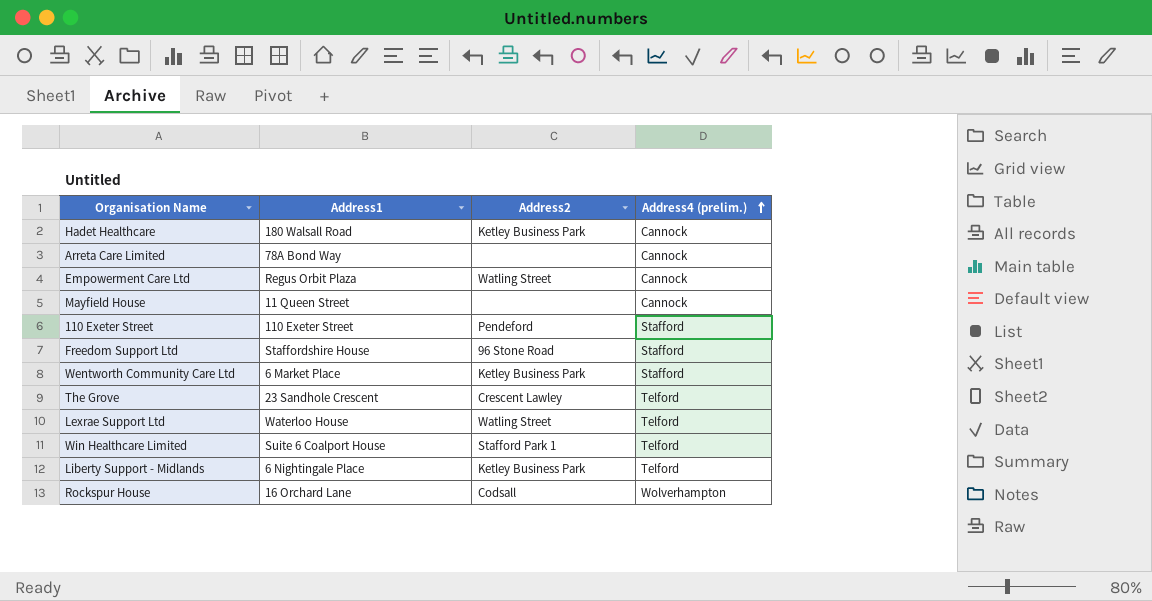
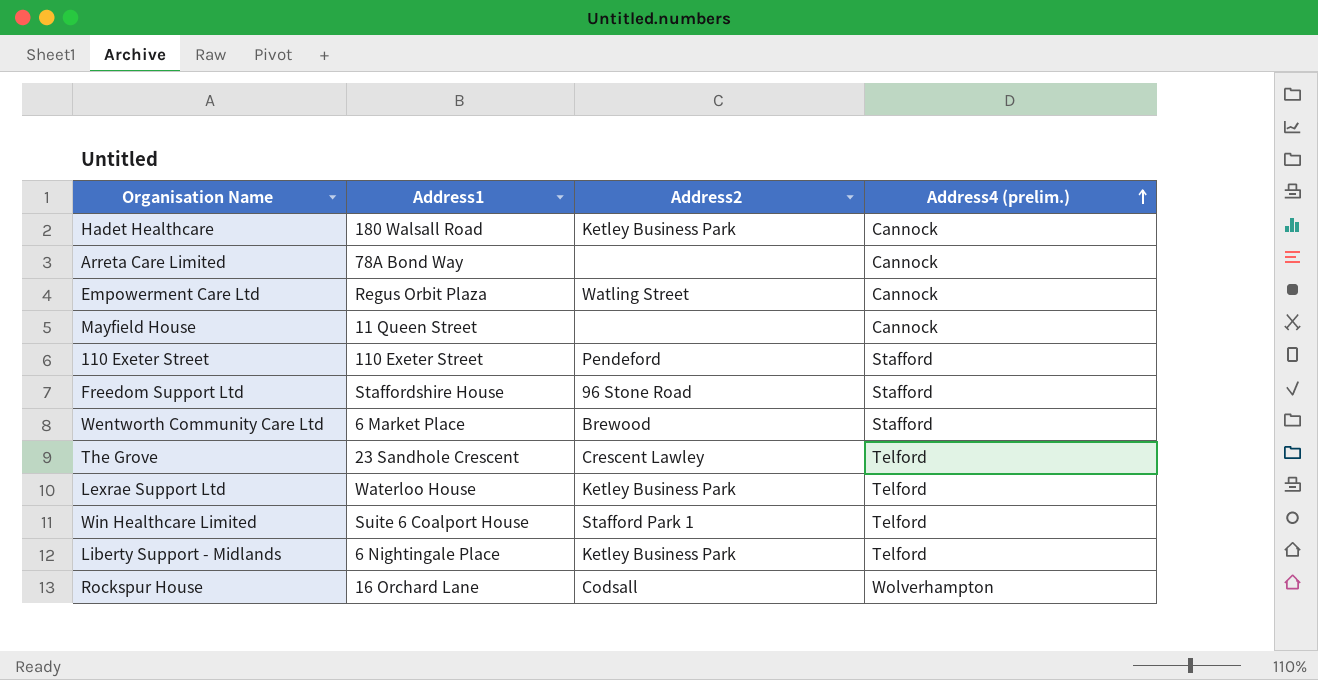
Wentworth Community Care Ltd | Address2: Ketley Business Park -> Brewood
Lexrae Support Ltd | Address2: Watling Street -> Ketley Business Park

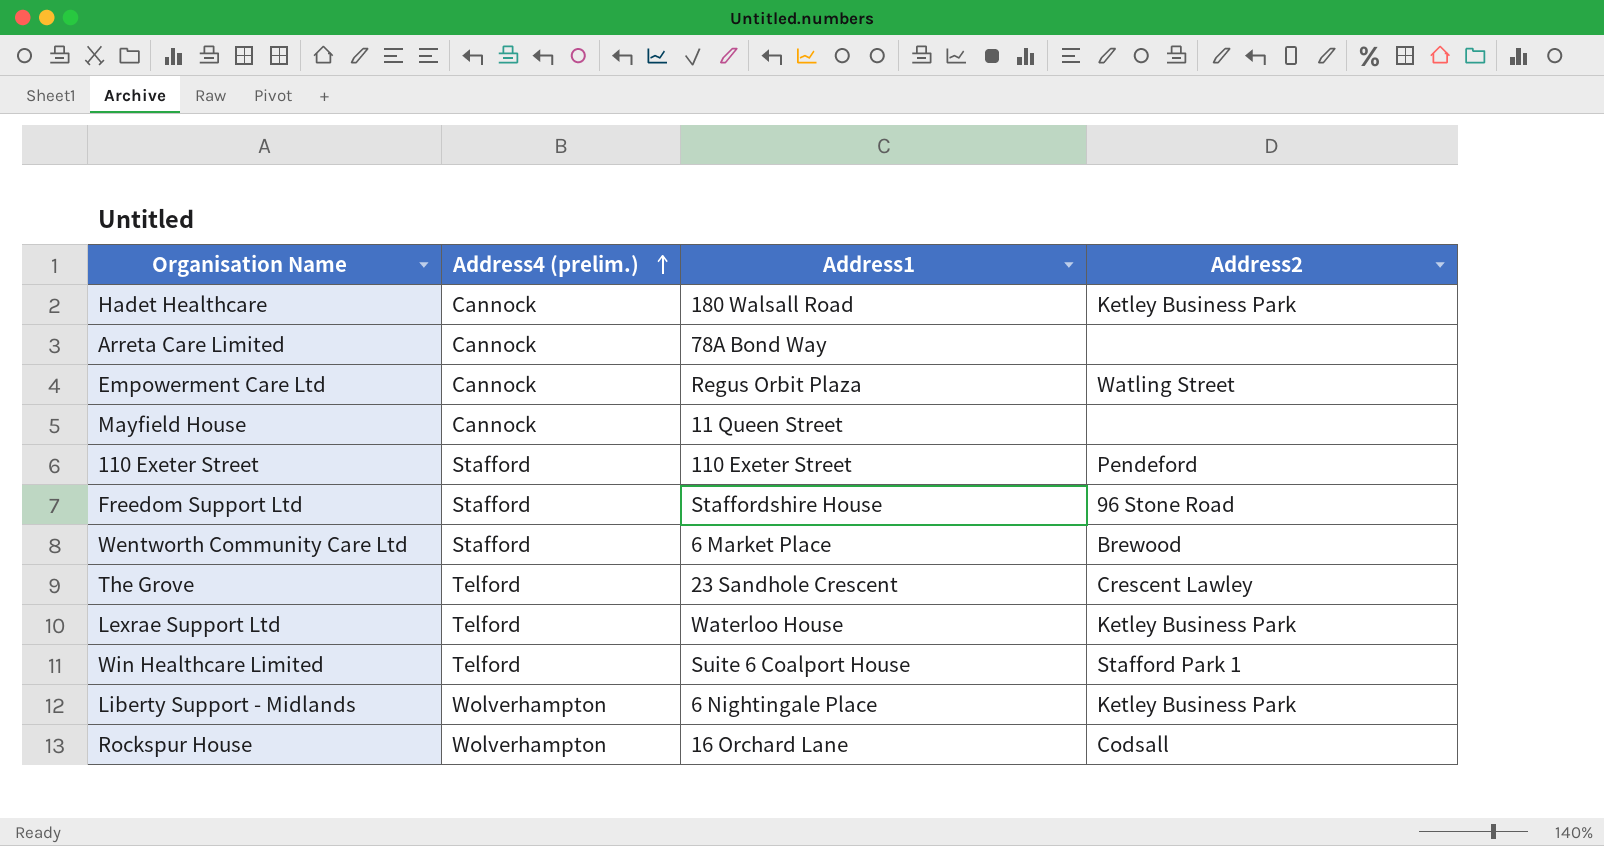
column Address4 (prelim.) | position: 4 -> 2
Liberty Support - Midlands | Address4 (prelim.): Telford -> Wolverhampton

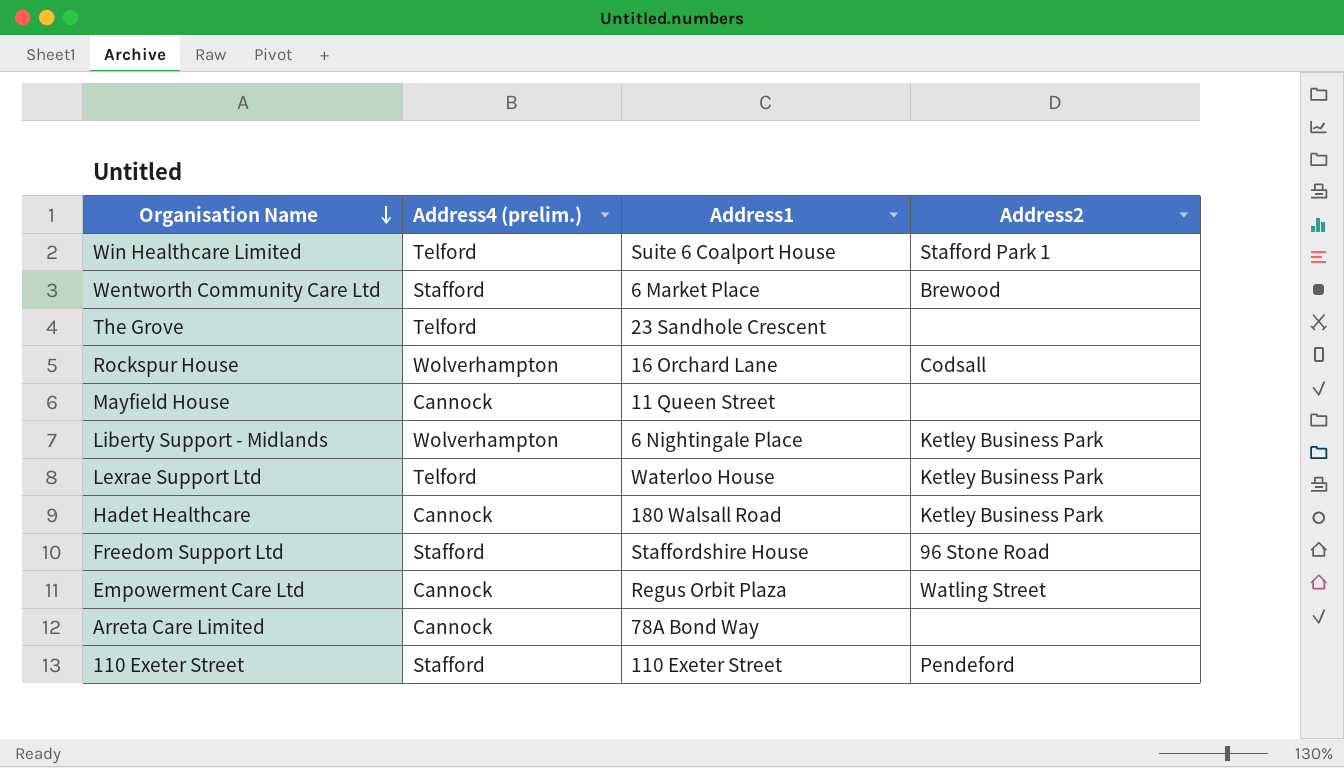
row order: Address4 (prelim.) ascending -> Organisation Name descending
The Grove | Address2: Crescent Lawley -> none

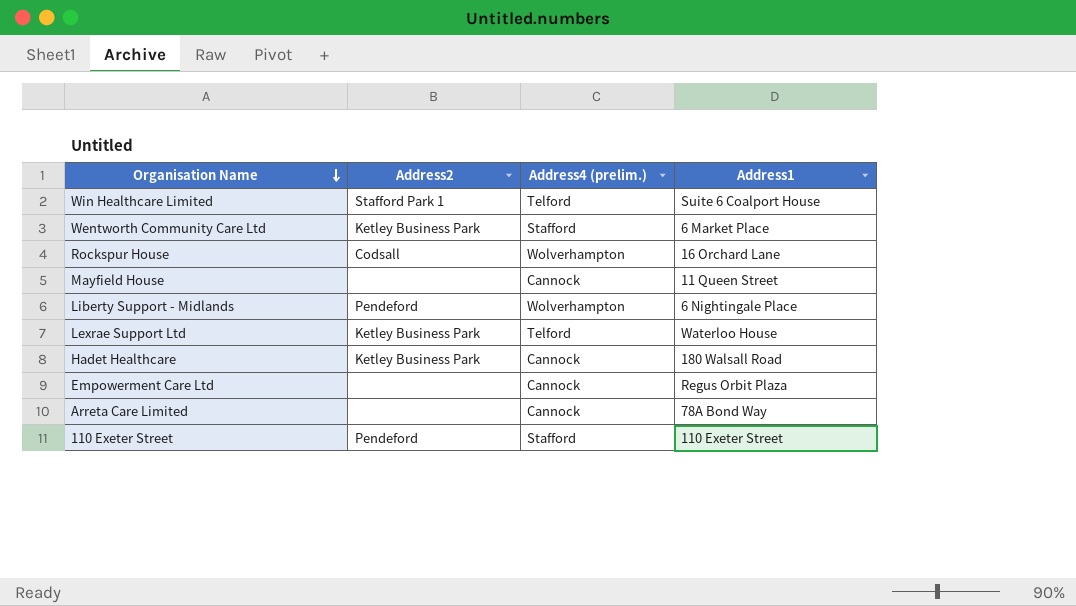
column Address2 | position: 4 -> 2
row The Grove: Telford | 23 Sandhole Crescent | none -> none
row Freedom Support Ltd: Stafford | Staffordshire House | 96 Stone Road -> none
Wentworth Community Care Ltd | Address2: Brewood -> Ketley Business Park
Liberty Support - Midlands | Address2: Ketley Business Park -> Pendeford
Empowerment Care Ltd | Address2: Watling Street -> none

